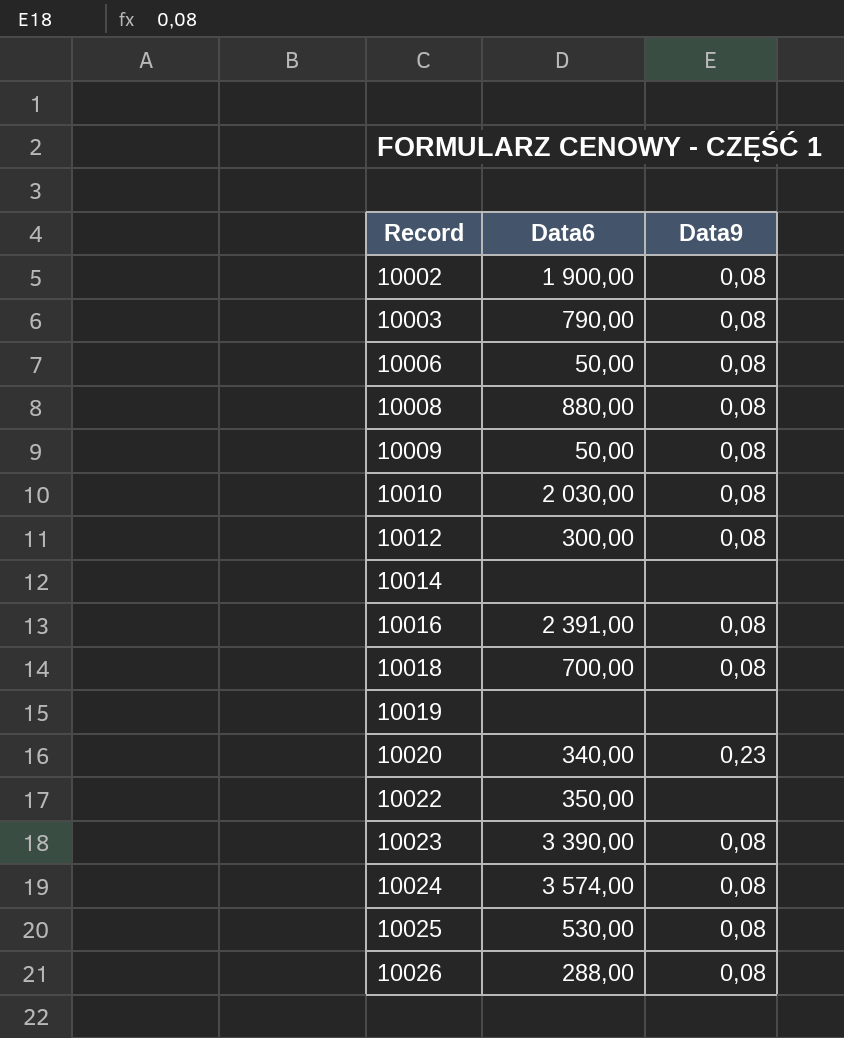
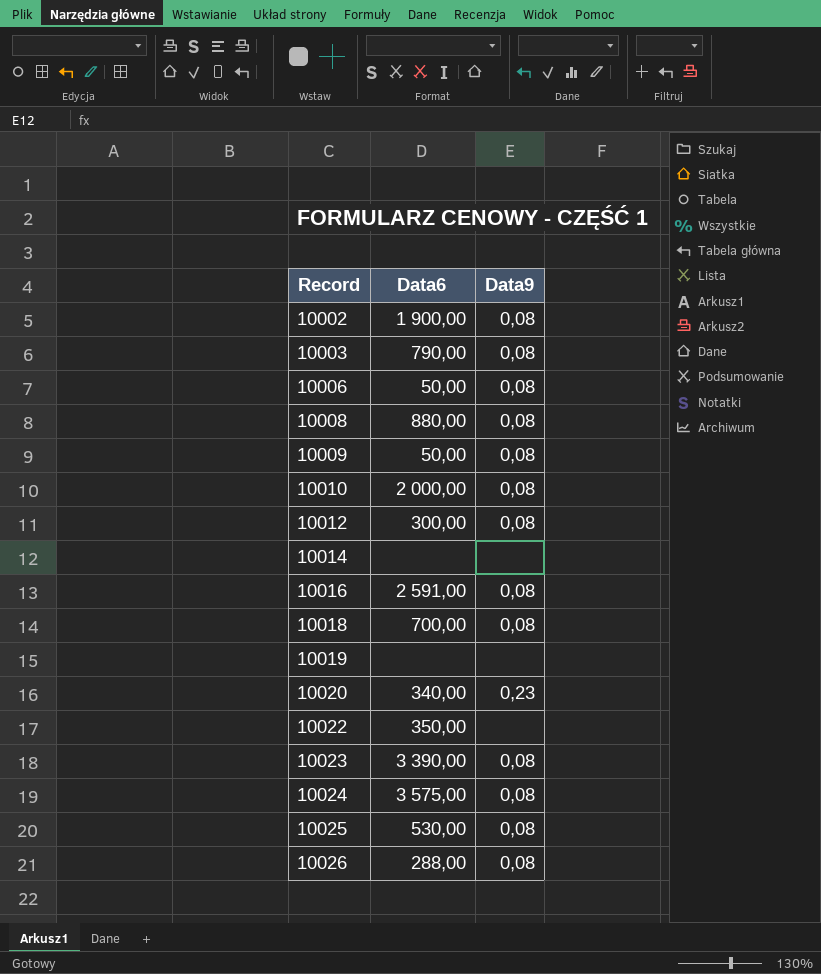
10010 | Data6: 2 030,00 -> 2 000,00
10016 | Data6: 2 391,00 -> 2 591,00
10024 | Data6: 3 574,00 -> 3 575,00

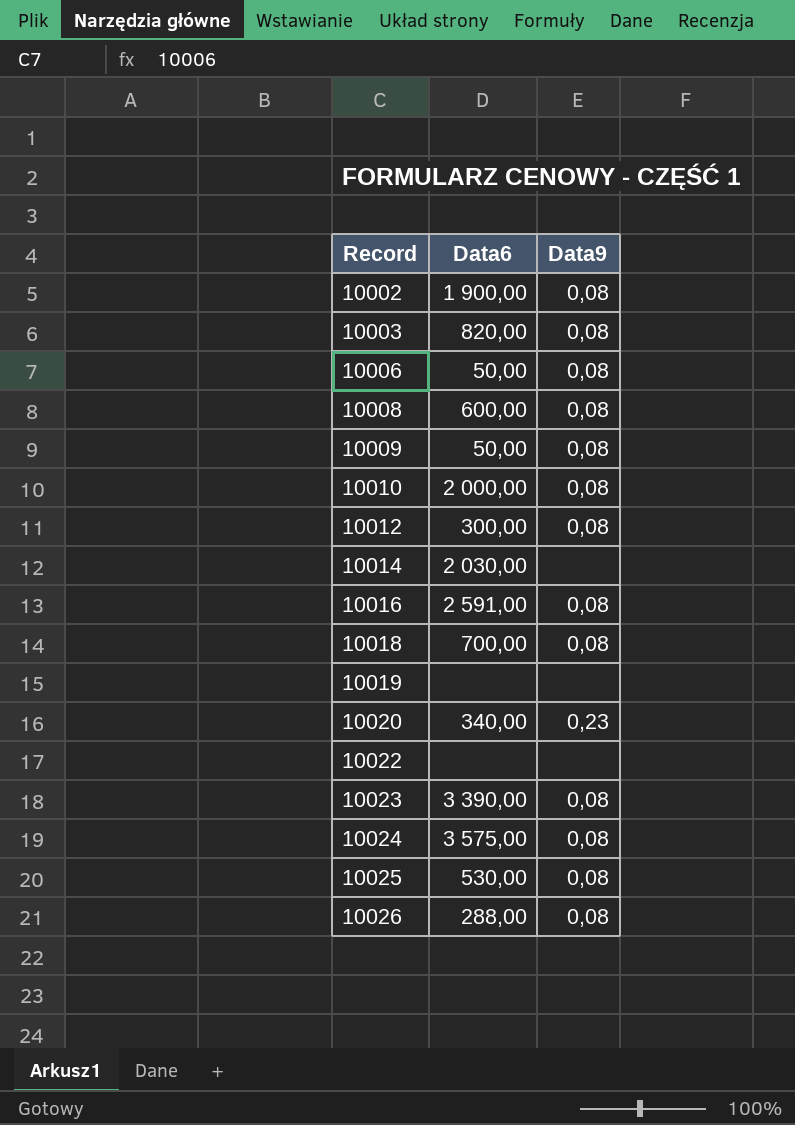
10003 | Data6: 790,00 -> 820,00
10008 | Data6: 880,00 -> 600,00
10014 | Data6: none -> 2 030,00
10022 | Data6: 350,00 -> none

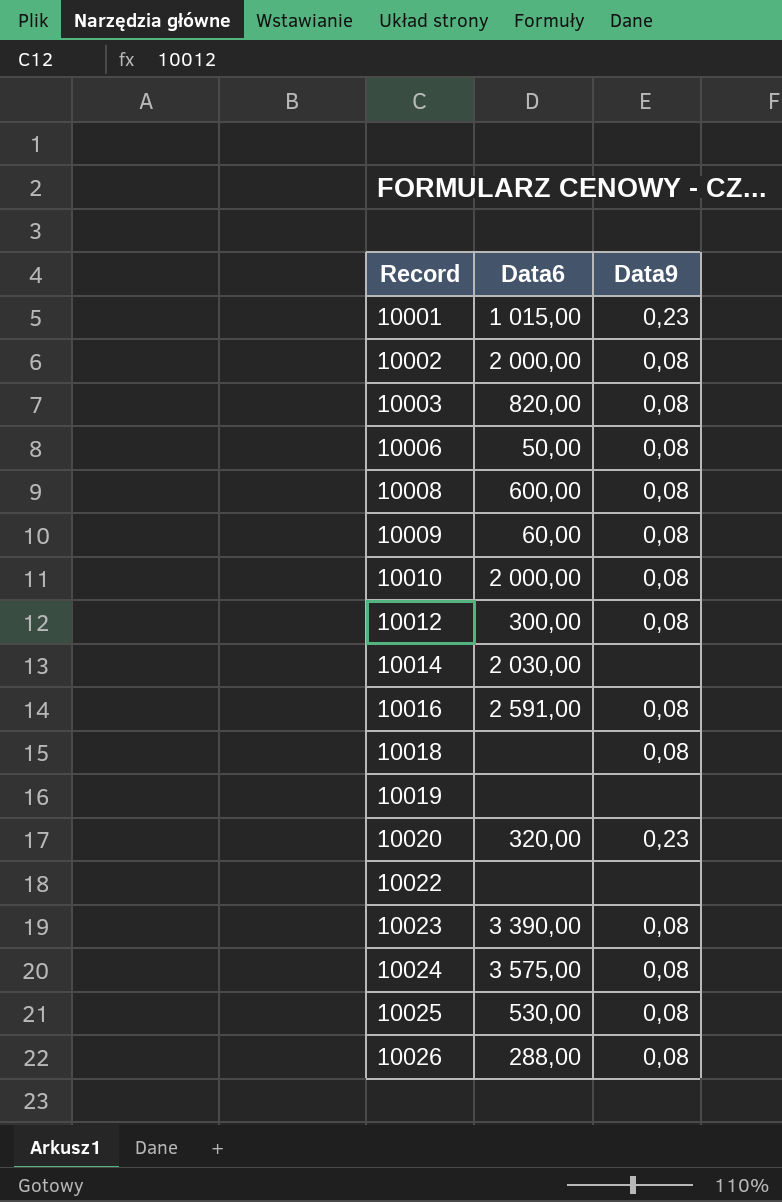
row 10001: none -> 1 015,00 | 0,23
10002 | Data6: 1 900,00 -> 2 000,00
10009 | Data6: 50,00 -> 60,00
10018 | Data6: 700,00 -> none
10020 | Data6: 340,00 -> 320,00

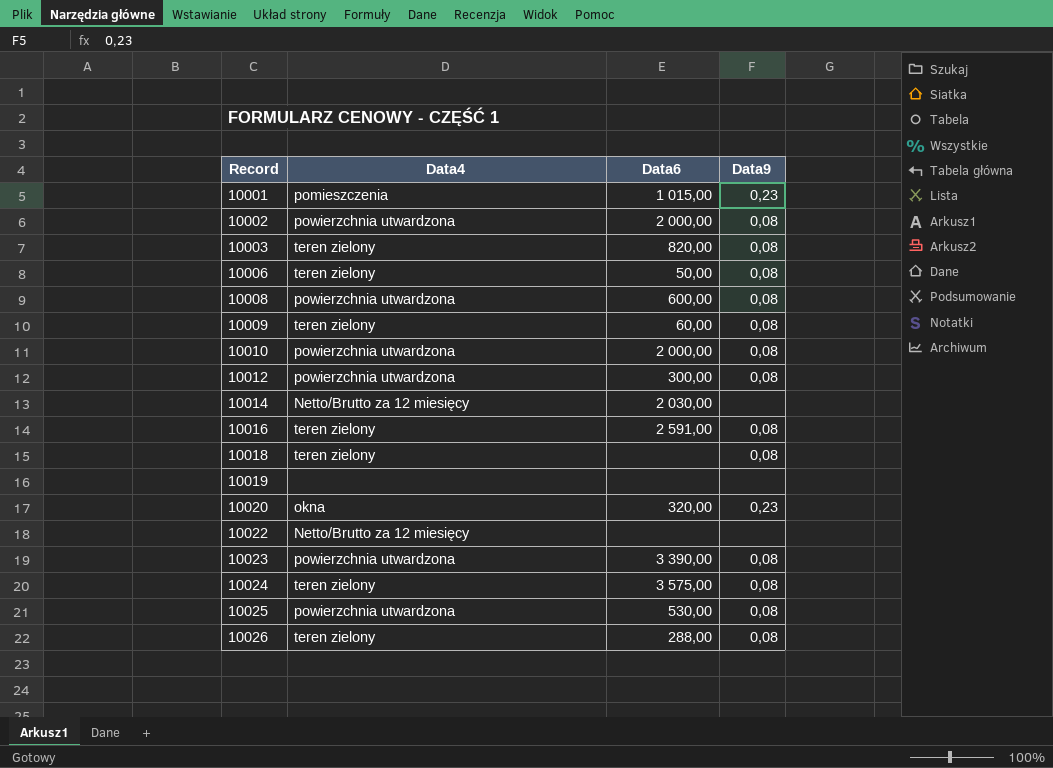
column Data4 | position: none -> 2

